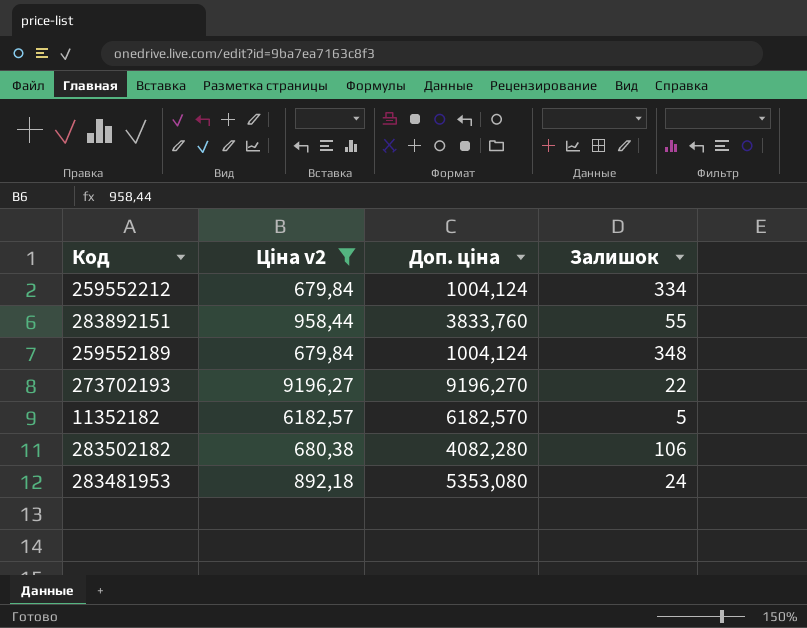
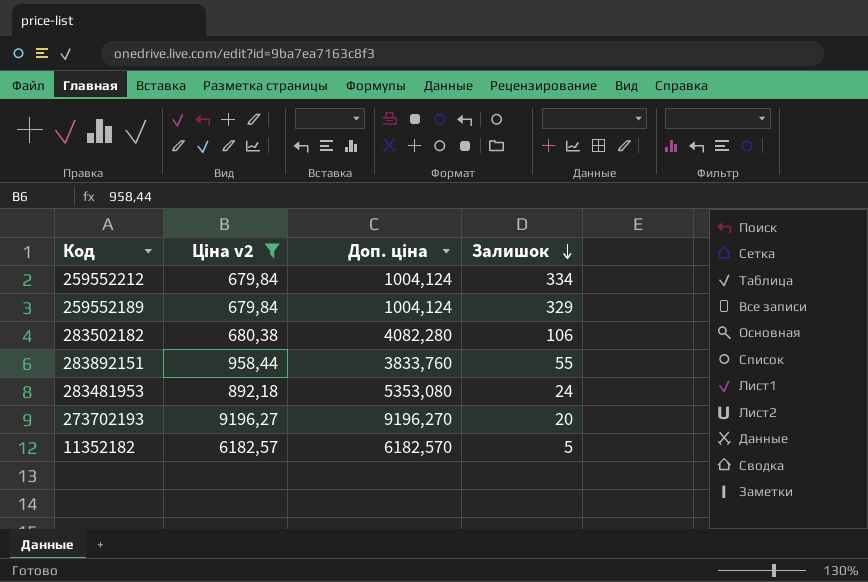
row order: none -> Залишок descending
259552189 | Залишок: 348 -> 329
273702193 | Залишок: 22 -> 20

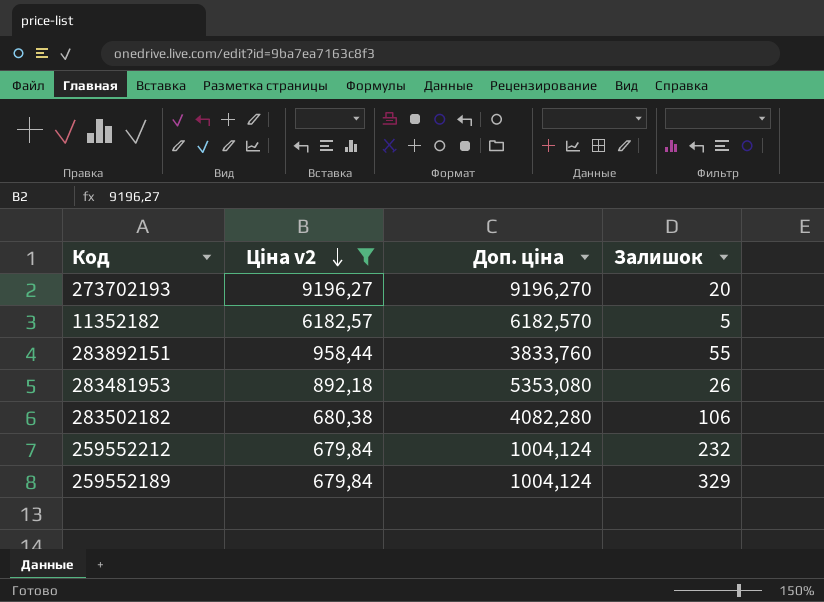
row order: Залишок descending -> Ціна v2 descending
283481953 | Залишок: 24 -> 26
259552212 | Залишок: 334 -> 232

